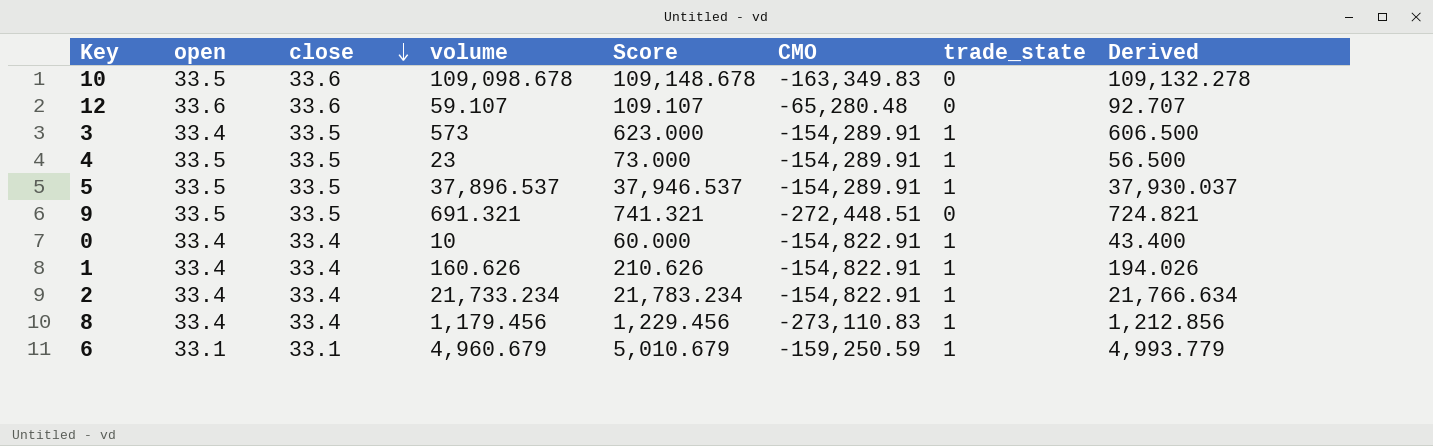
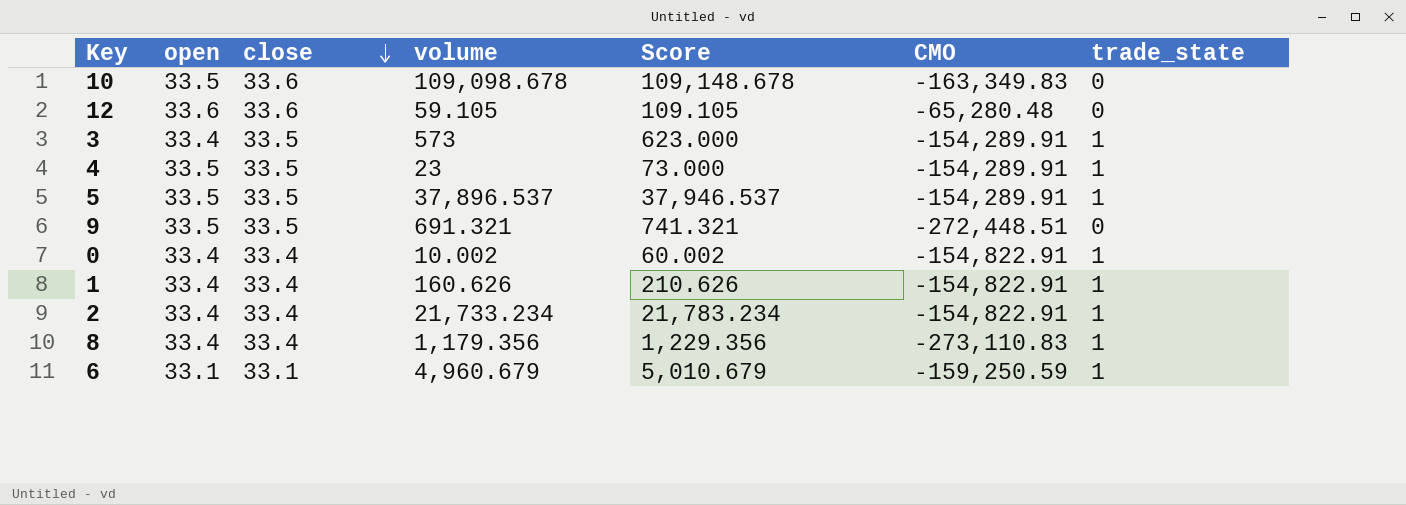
column Derived | formula: [close] + [volume] -> none
12 | volume: 59.107 -> 59.105
12 | Score: 109.107 -> 109.105
0 | volume: 10 -> 10.002
0 | Score: 60.000 -> 60.002
8 | volume: 1,179.456 -> 1,179.356
8 | Score: 1,229.456 -> 1,229.356

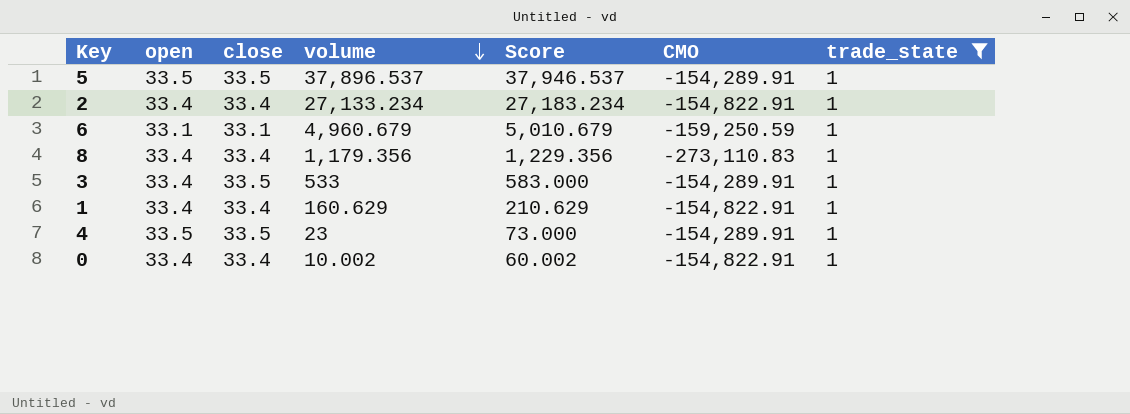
filter: none -> trade_state = 1
row order: close descending -> volume descending
2 | volume: 21,733.234 -> 27,133.234
2 | Score: 21,783.234 -> 27,183.234
3 | volume: 573 -> 533
3 | Score: 623.000 -> 583.000
1 | volume: 160.626 -> 160.629
1 | Score: 210.626 -> 210.629

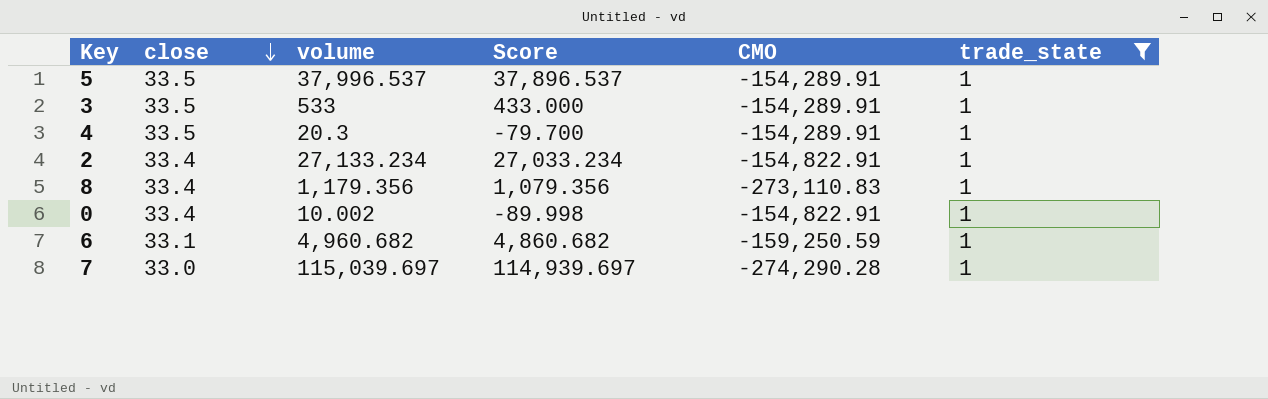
row order: volume descending -> close descending
column open | position: 2 -> none
column Score | formula: [volume] + 50 -> [volume] - 100
row 1: 33.4 | 33.4 | 160.629 | 210.629 | -154,822.91 | 1 -> none
5 | volume: 37,896.537 -> 37,996.537
4 | volume: 23 -> 20.3
6 | volume: 4,960.679 -> 4,960.682
row 7: none -> 33.0 | 115,039.697 | 114,939.697 | -274,290.28 | 1

